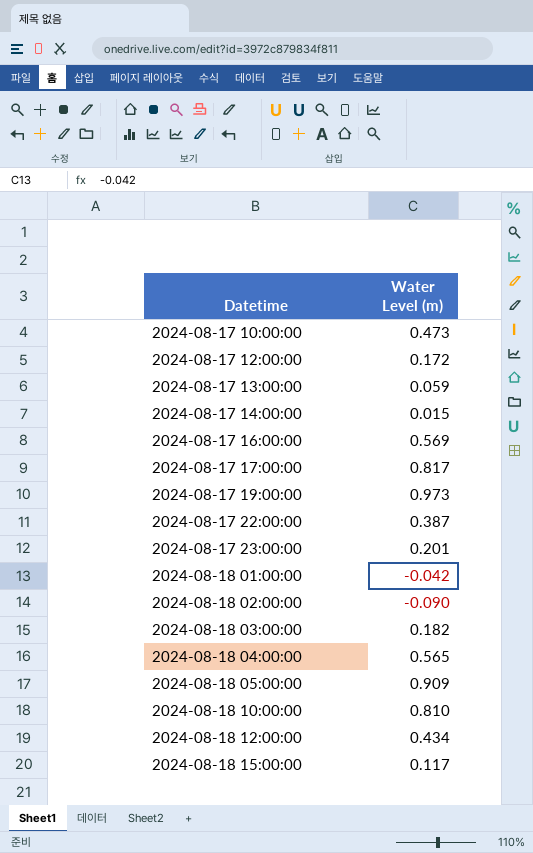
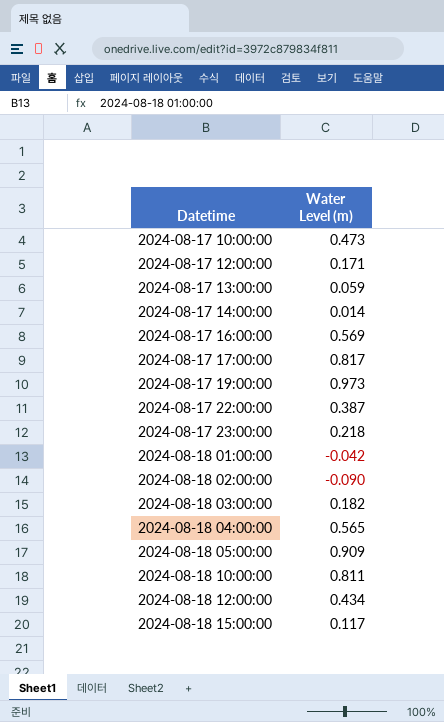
2024-08-17 12:00:00 | Water Level (m): 0.172 -> 0.171
2024-08-17 14:00:00 | Water Level (m): 0.015 -> 0.014
2024-08-17 23:00:00 | Water Level (m): 0.201 -> 0.218
2024-08-18 10:00:00 | Water Level (m): 0.810 -> 0.811

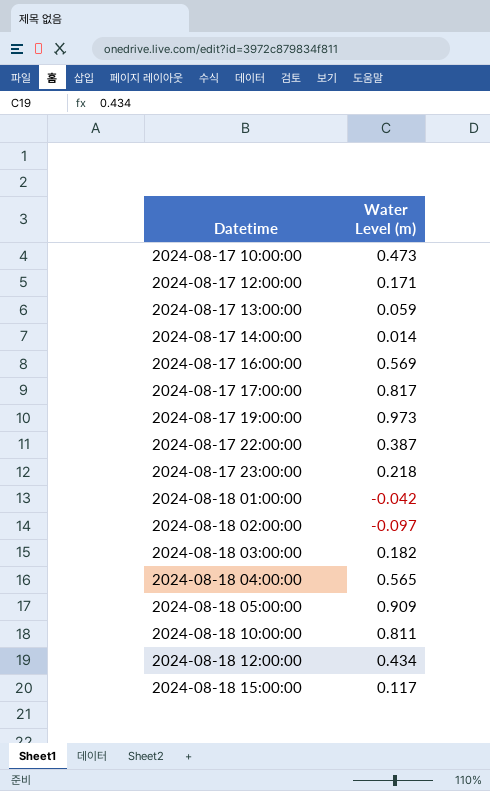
2024-08-18 02:00:00 | Water Level (m): -0.090 -> -0.097

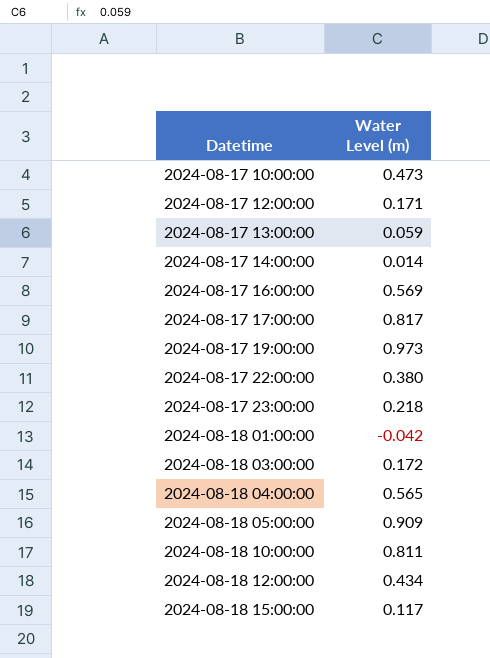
row 2024-08-18 02:00:00: -0.097 -> none
2024-08-17 22:00:00 | Water Level (m): 0.387 -> 0.380
2024-08-18 03:00:00 | Water Level (m): 0.182 -> 0.172

